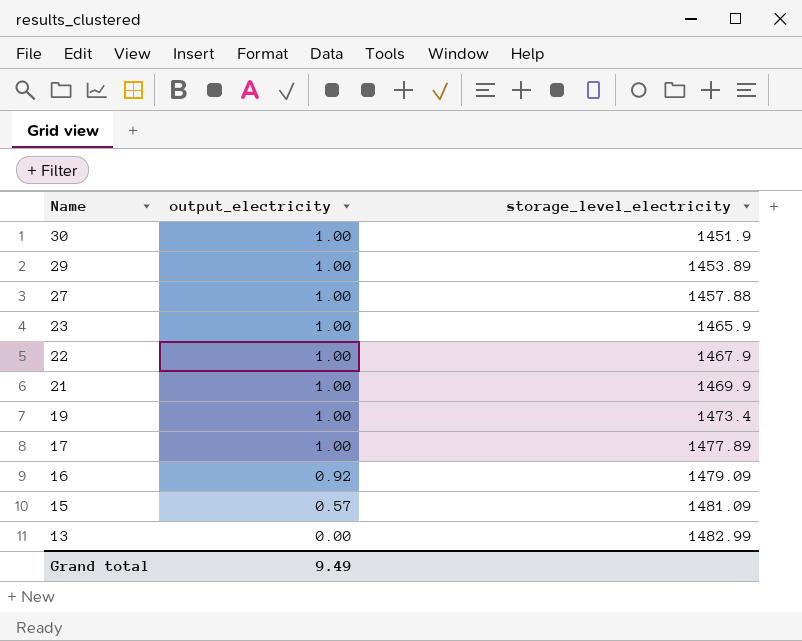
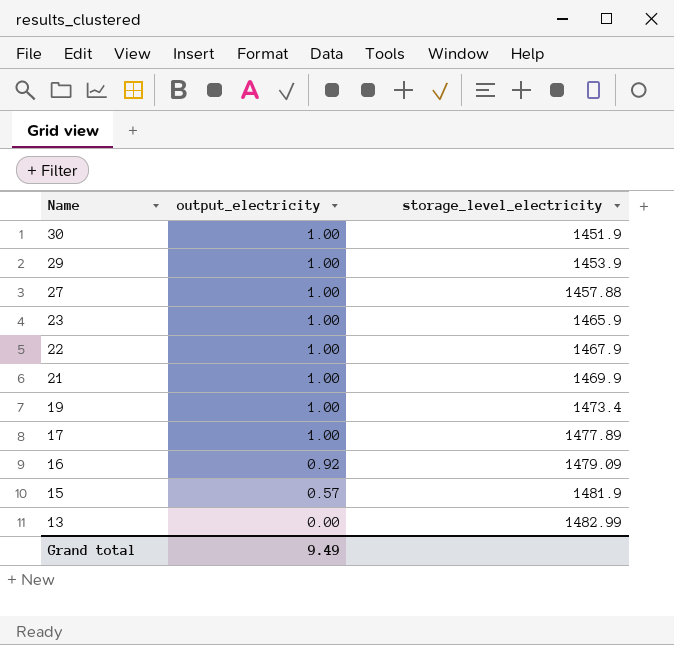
29 | storage_level_electricity: 1453.89 -> 1453.9
15 | storage_level_electricity: 1481.09 -> 1481.9

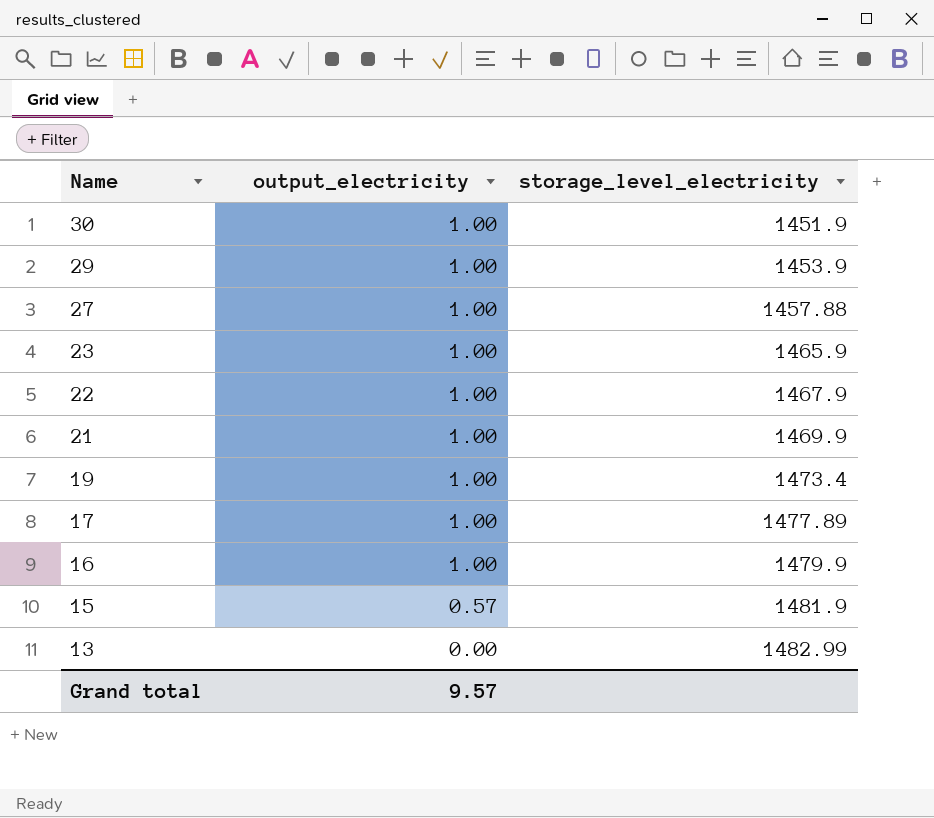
16 | output_electricity: 0.92 -> 1.00
16 | storage_level_electricity: 1479.09 -> 1479.9
Grand total | output_electricity: 9.49 -> 9.57

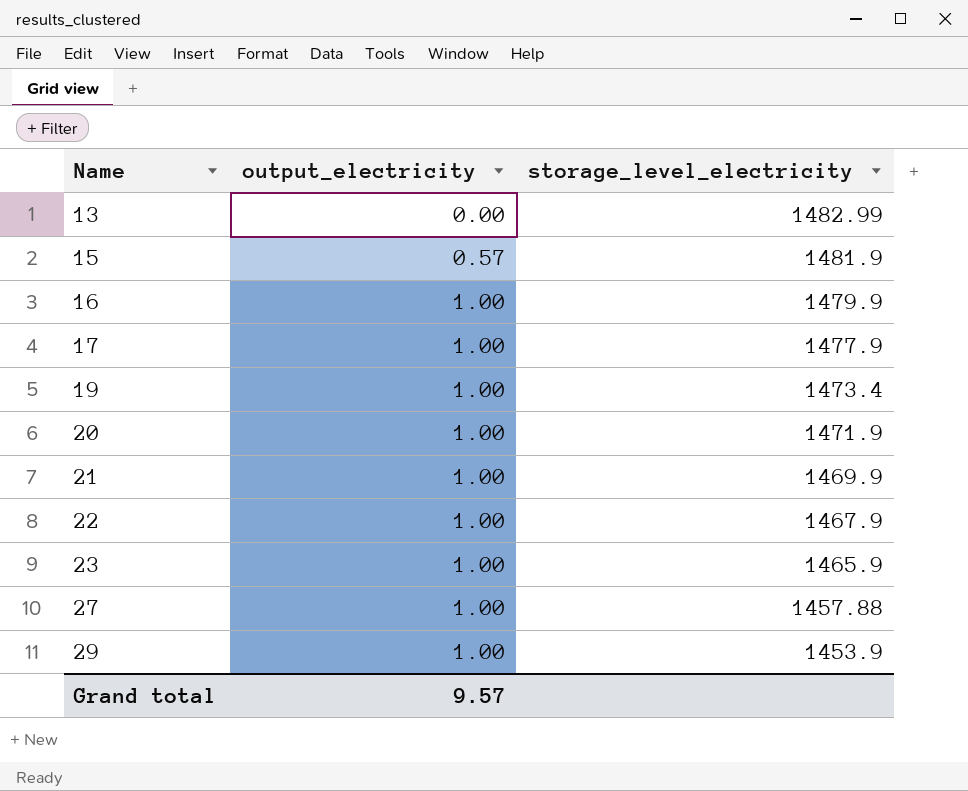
row order: Name descending -> Name ascending
row 30: 1.00 | 1451.9 -> none
17 | storage_level_electricity: 1477.89 -> 1477.9
row 20: none -> 1.00 | 1471.9

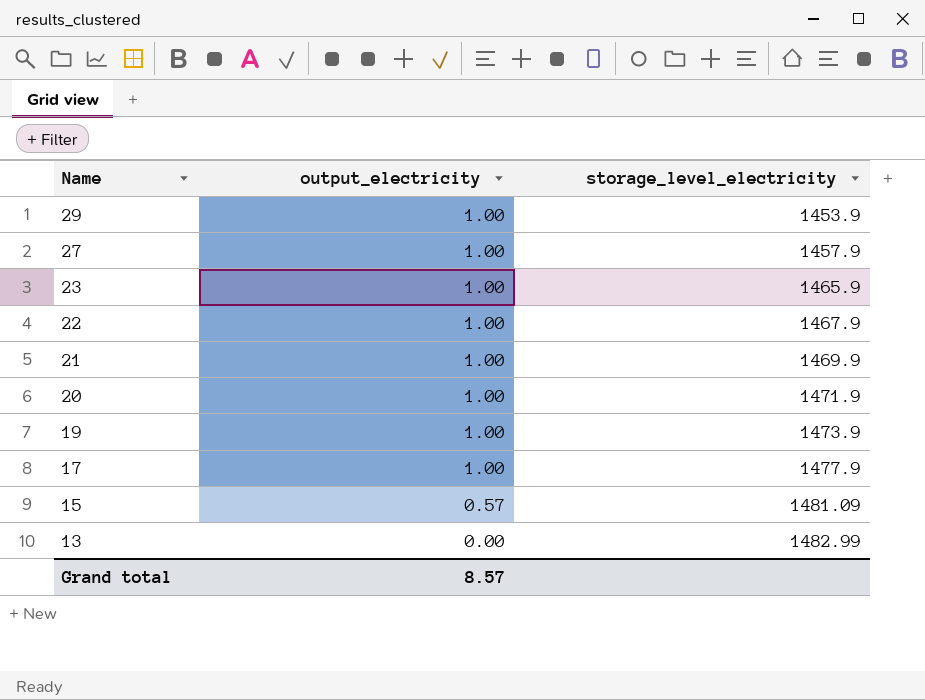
row order: Name ascending -> Name descending
row 16: 1.00 | 1479.9 -> none
27 | storage_level_electricity: 1457.88 -> 1457.9
19 | storage_level_electricity: 1473.4 -> 1473.9
15 | storage_level_electricity: 1481.9 -> 1481.09
Grand total | output_electricity: 9.57 -> 8.57

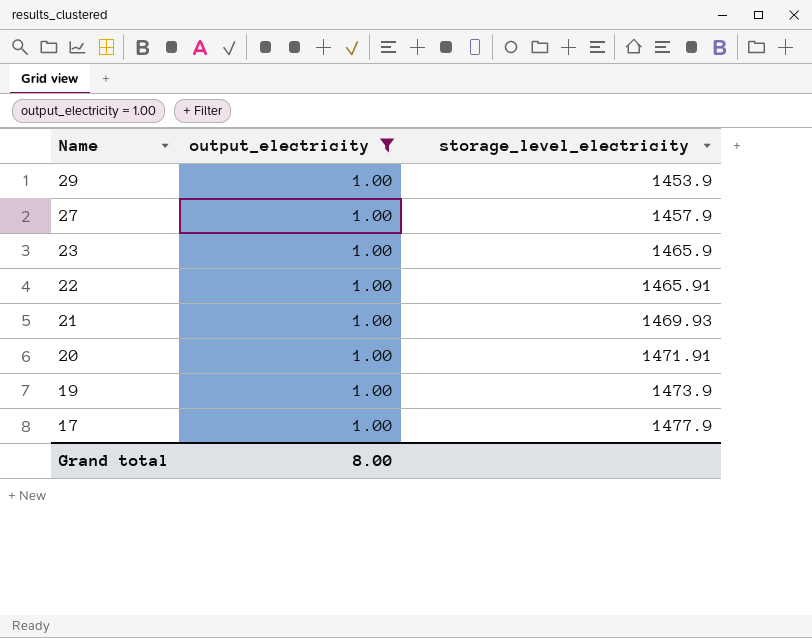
filter: none -> output_electricity = 1.00
22 | storage_level_electricity: 1467.9 -> 1465.91
21 | storage_level_electricity: 1469.9 -> 1469.93
20 | storage_level_electricity: 1471.9 -> 1471.91
Grand total | output_electricity: 8.57 -> 8.00

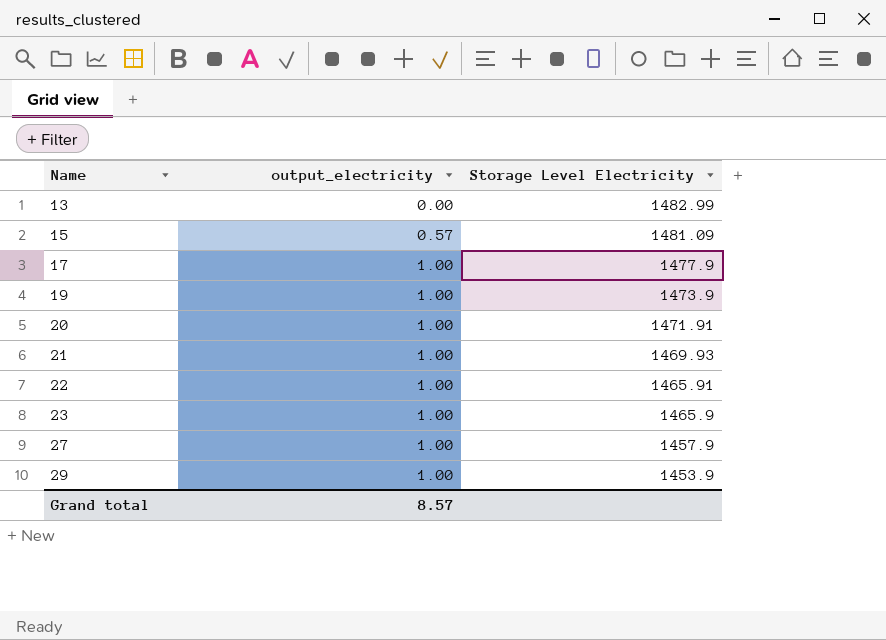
filter: output_electricity = 1.00 -> none
row order: Name descending -> Name ascending
column name: storage_level_electricity -> Storage Level Electricity
Grand total | output_electricity: 8.00 -> 8.57

